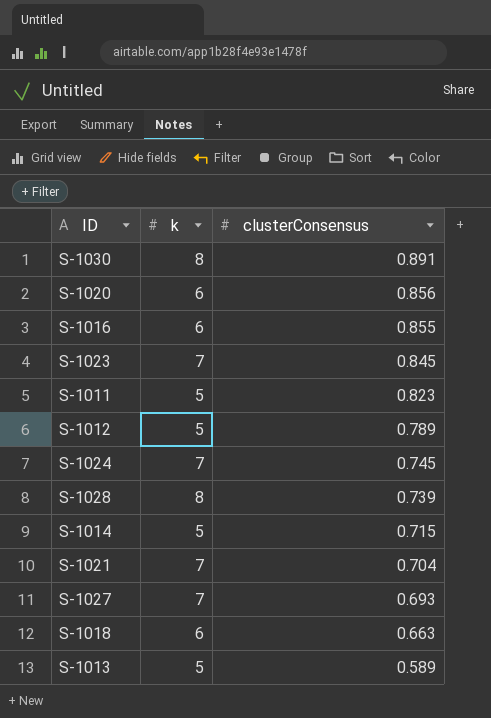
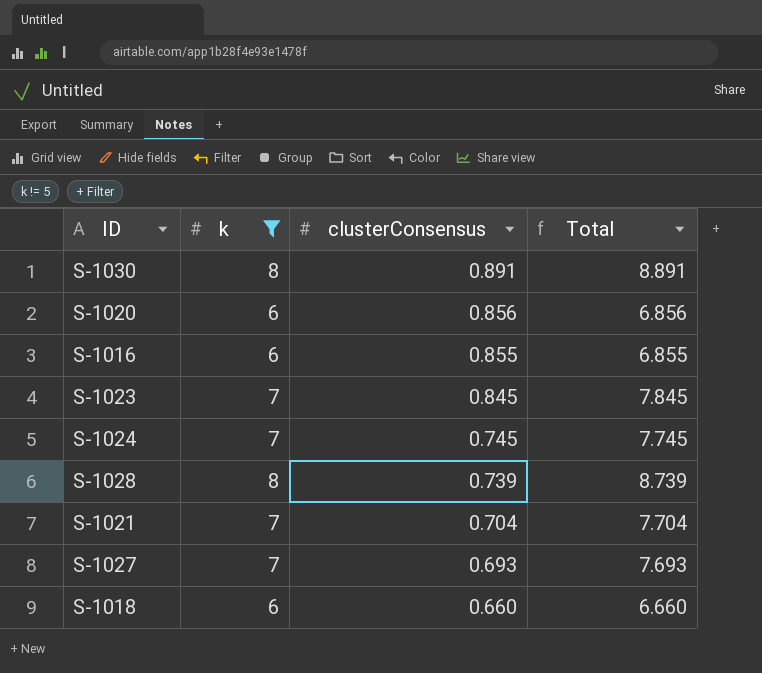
filter: none -> k != 5
column Total | formula: none -> [k] + [clusterConsensus]
S-1018 | clusterConsensus: 0.663 -> 0.660

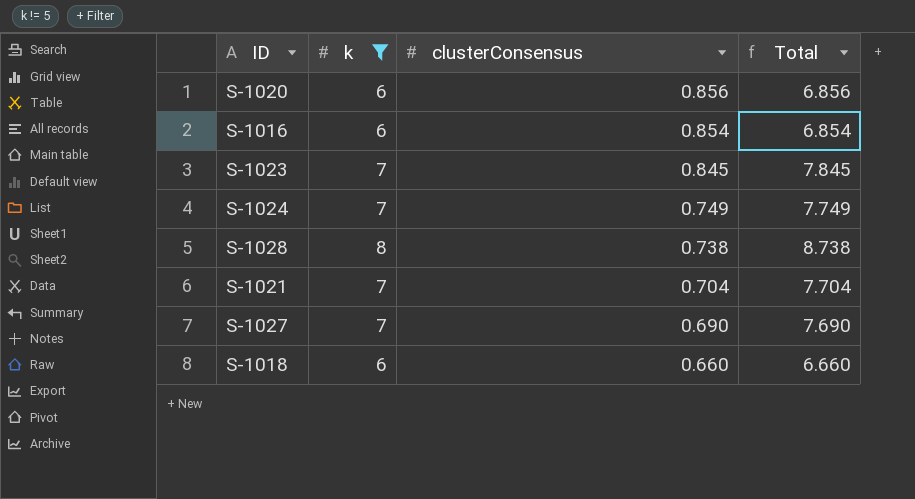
row S-1030: 8 | 0.891 | 8.891 -> none
S-1016 | clusterConsensus: 0.855 -> 0.854
S-1016 | Total: 6.855 -> 6.854
S-1024 | clusterConsensus: 0.745 -> 0.749
S-1024 | Total: 7.745 -> 7.749
S-1028 | clusterConsensus: 0.739 -> 0.738
S-1028 | Total: 8.739 -> 8.738
S-1027 | clusterConsensus: 0.693 -> 0.690
S-1027 | Total: 7.693 -> 7.690

